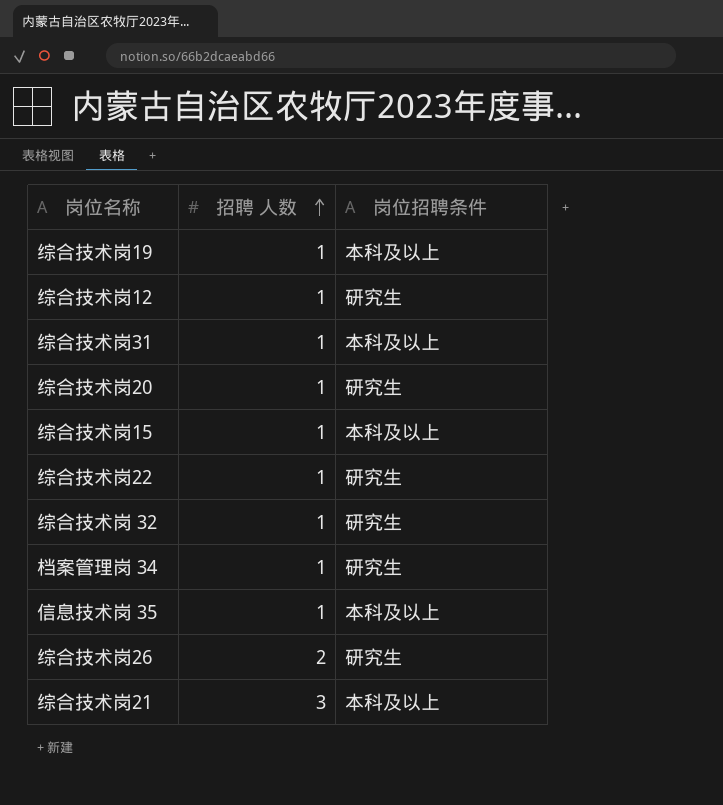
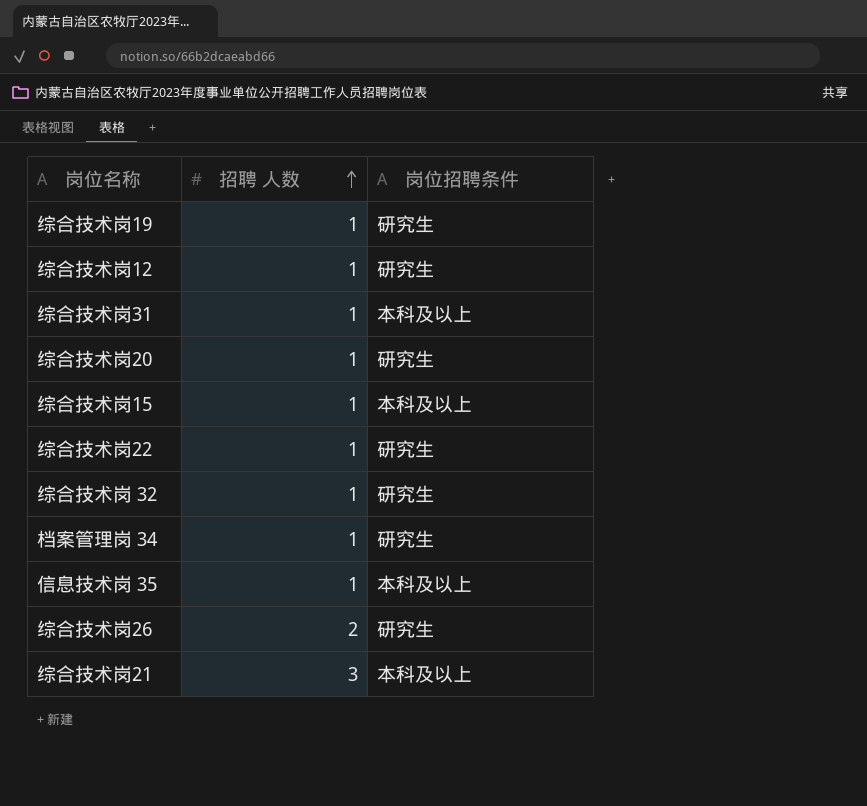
综合技术岗19 | 岗位招聘条件: 本科及以上 -> 研究生

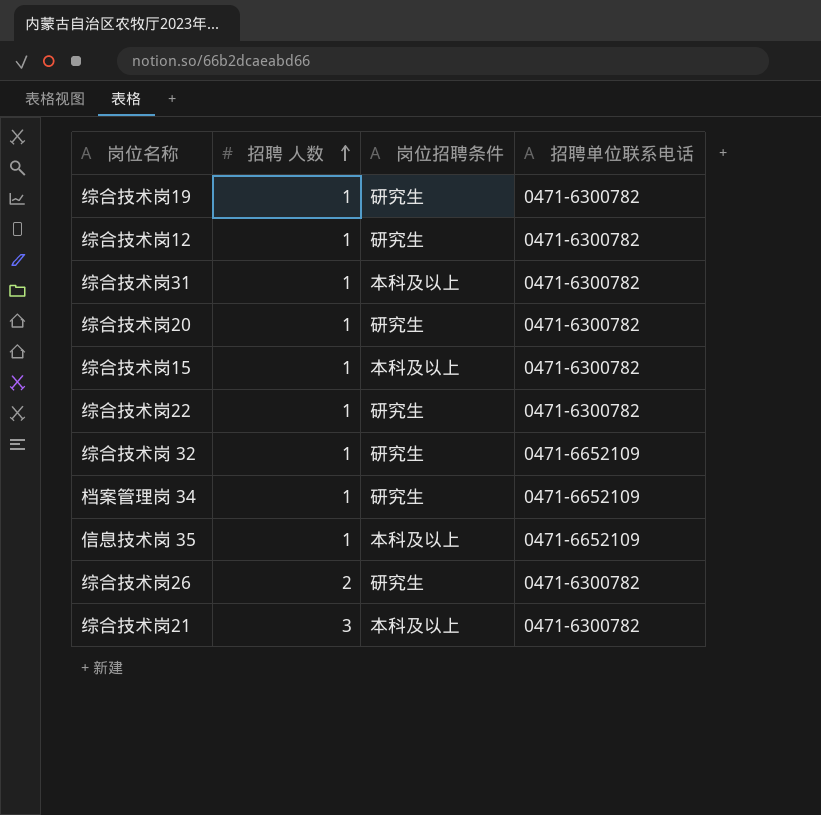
column 招聘单位联系电话 | position: none -> 4

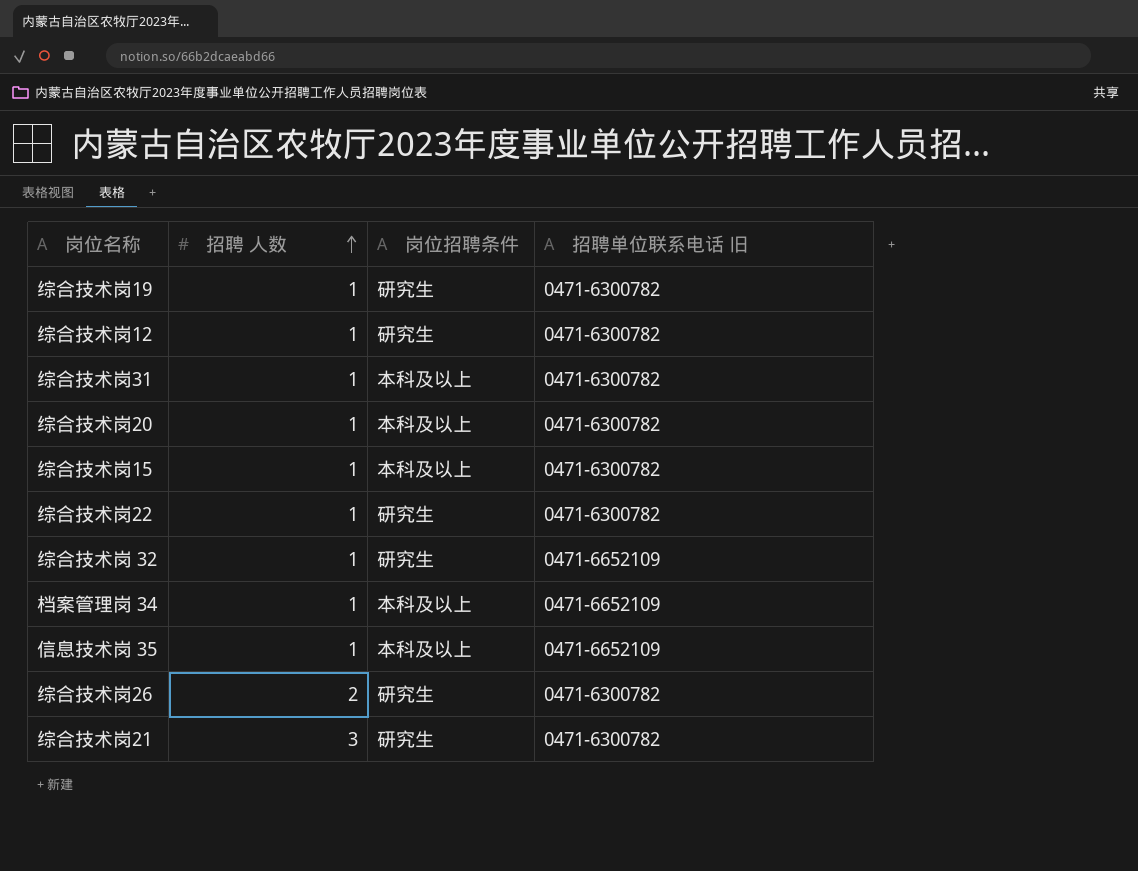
column name: 招聘单位联系电话 -> 招聘单位联系电话 旧
综合技术岗20 | 岗位招聘条件: 研究生 -> 本科及以上
档案管理岗 34 | 岗位招聘条件: 研究生 -> 本科及以上
综合技术岗21 | 岗位招聘条件: 本科及以上 -> 研究生

